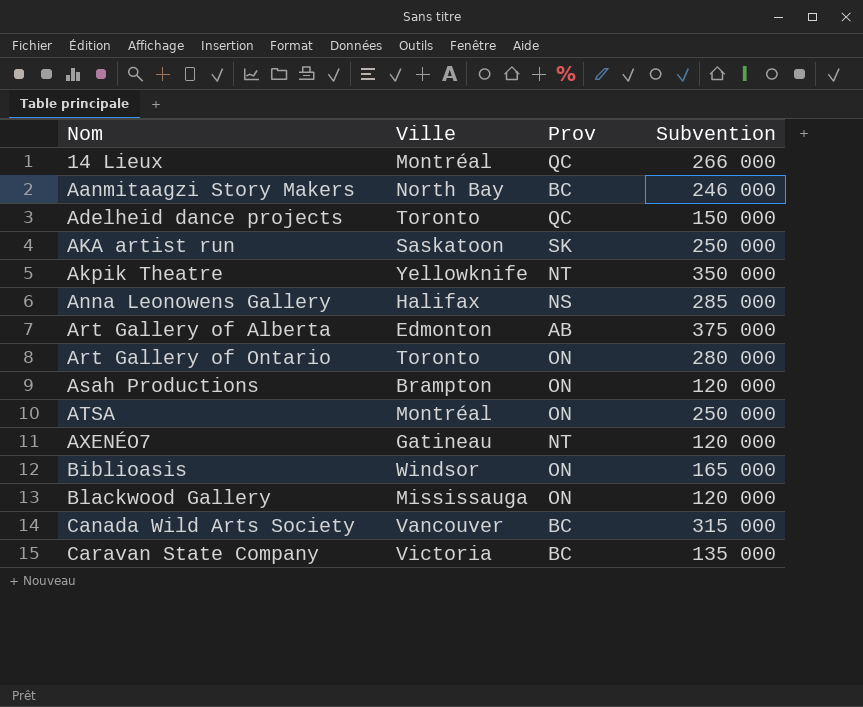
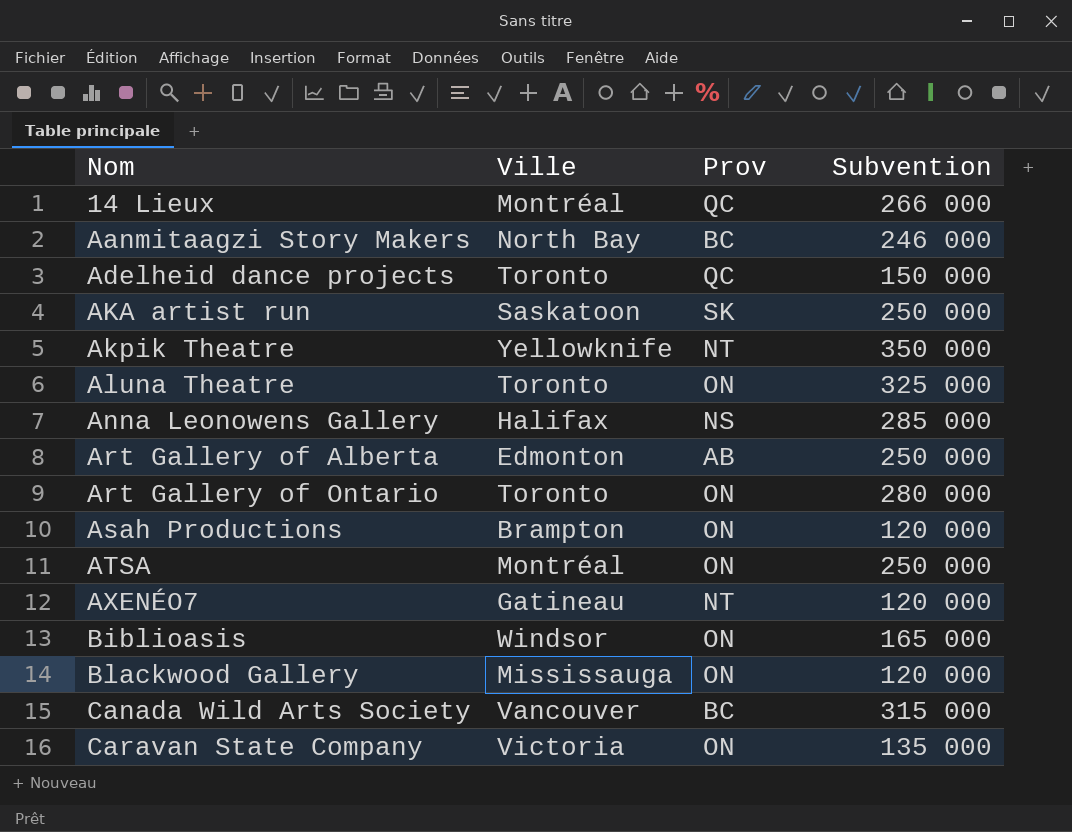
row Aluna Theatre: none -> Toronto | ON | 325 000
Art Gallery of Alberta | Subvention: 375 000 -> 250 000
Caravan State Company | Prov: BC -> ON

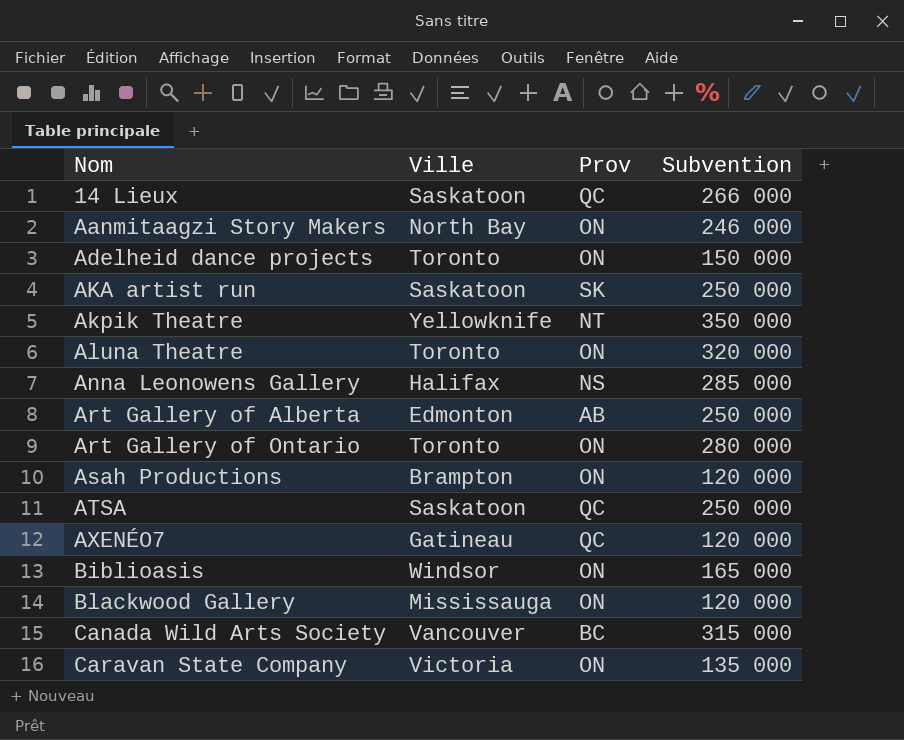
14 Lieux | Ville: Montréal -> Saskatoon
Aanmitaagzi Story Makers | Prov: BC -> ON
Adelheid dance projects | Prov: QC -> ON
Aluna Theatre | Subvention: 325 000 -> 320 000
ATSA | Ville: Montréal -> Saskatoon
ATSA | Prov: ON -> QC
AXENÉO7 | Prov: NT -> QC

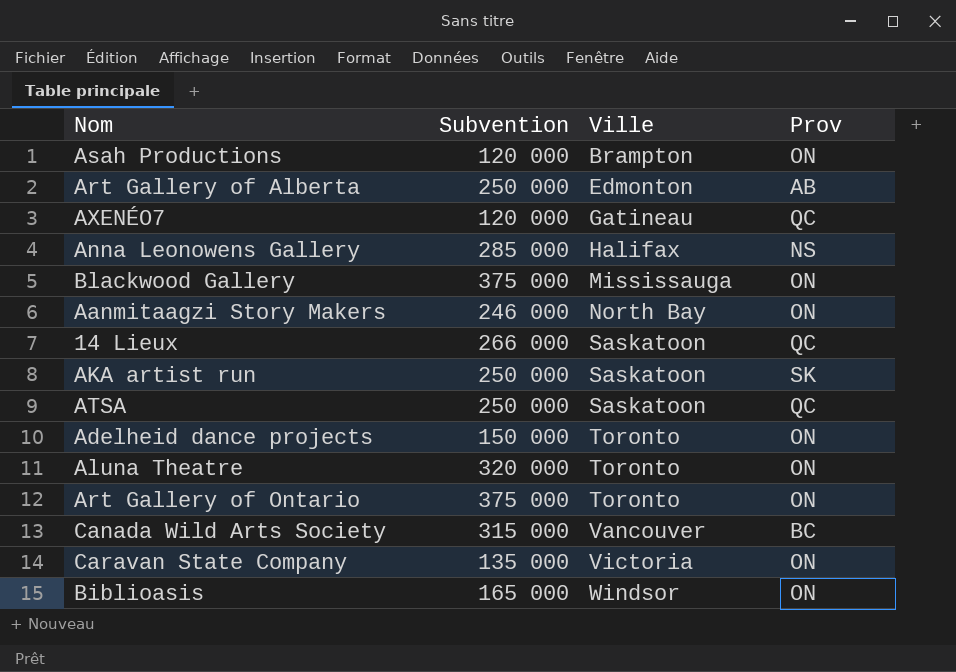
row order: Nom ascending -> Ville ascending
column Subvention | position: 4 -> 2
row Akpik Theatre: Yellowknife | NT | 350 000 -> none
Blackwood Gallery | Subvention: 120 000 -> 375 000
Art Gallery of Ontario | Subvention: 280 000 -> 375 000

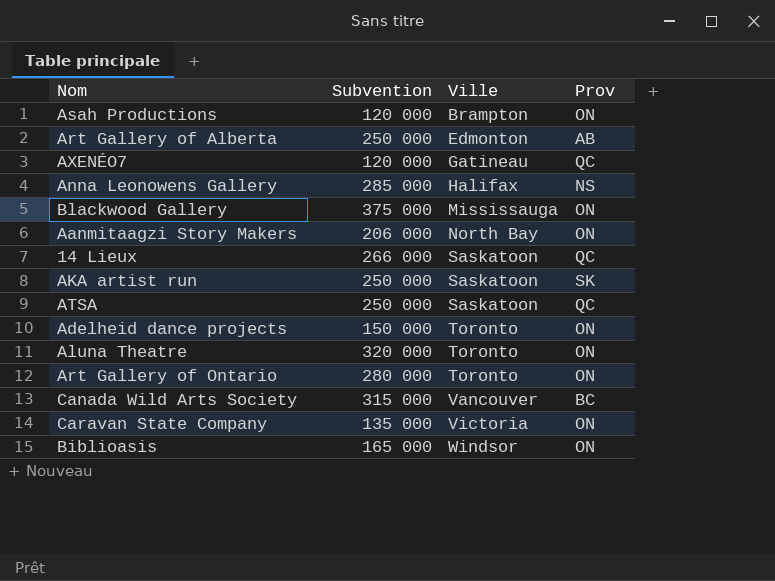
Aanmitaagzi Story Makers | Subvention: 246 000 -> 206 000
Art Gallery of Ontario | Subvention: 375 000 -> 280 000

